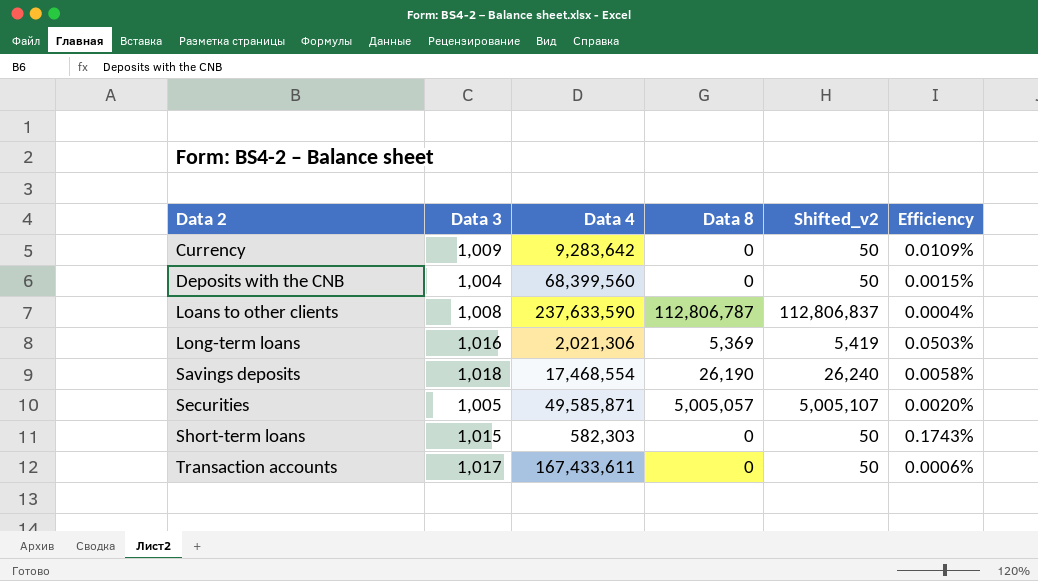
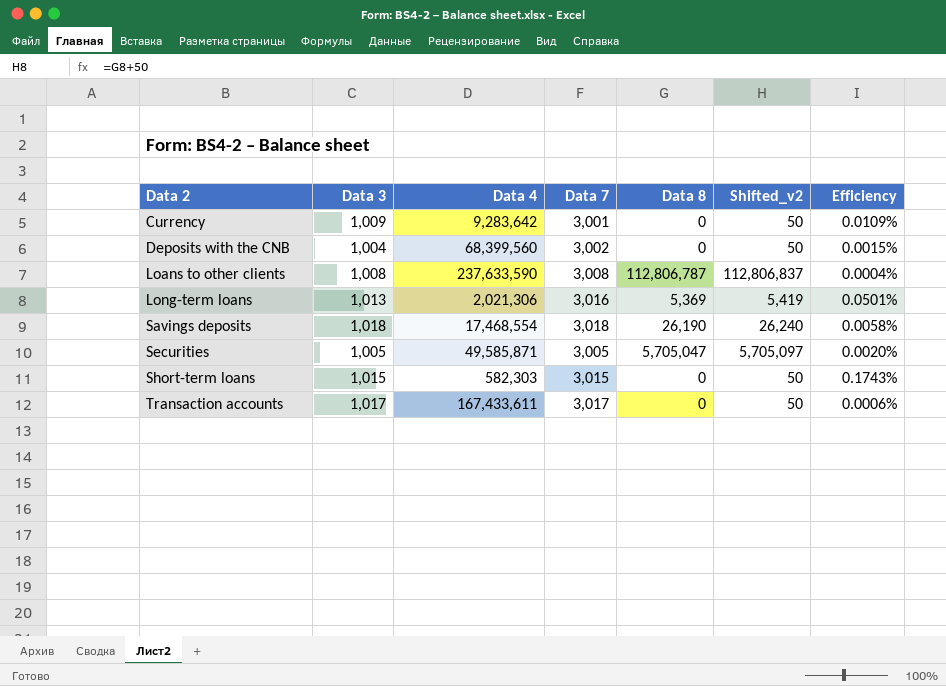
column Data 7 | position: none -> 4
Long-term loans | Data 3: 1,016 -> 1,013
Long-term loans | Efficiency: 0.0503% -> 0.0501%
Securities | Data 8: 5,005,057 -> 5,705,047
Securities | Shifted_v2: 5,005,107 -> 5,705,097

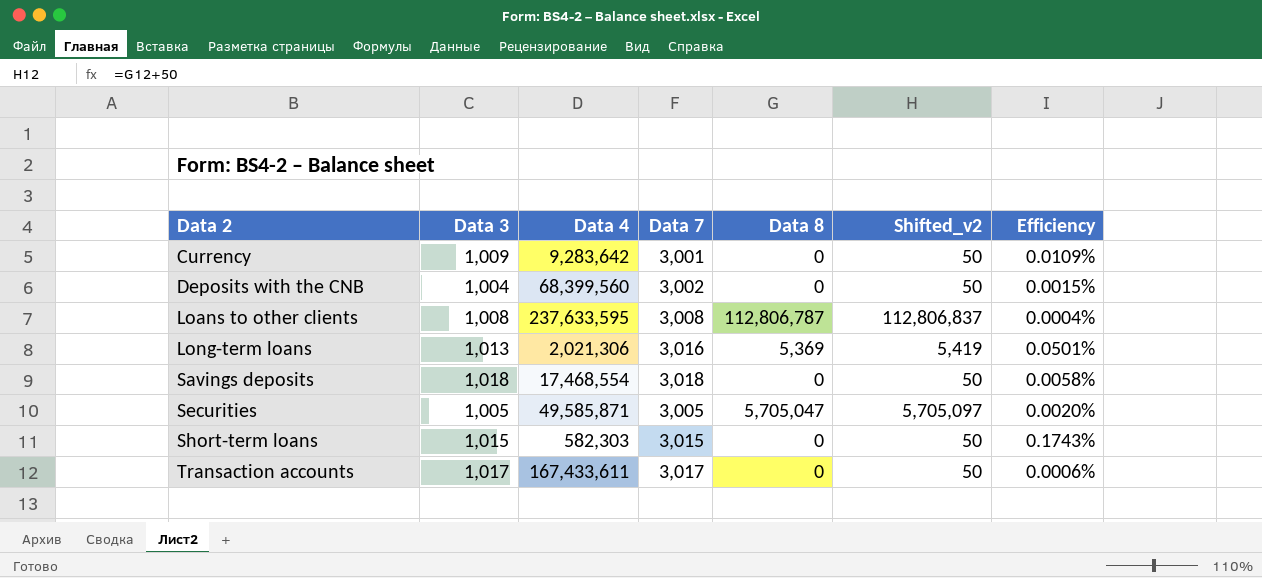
Loans to other clients | Data 4: 237,633,590 -> 237,633,595
Savings deposits | Data 8: 26,190 -> 0
Savings deposits | Shifted_v2: 26,240 -> 50

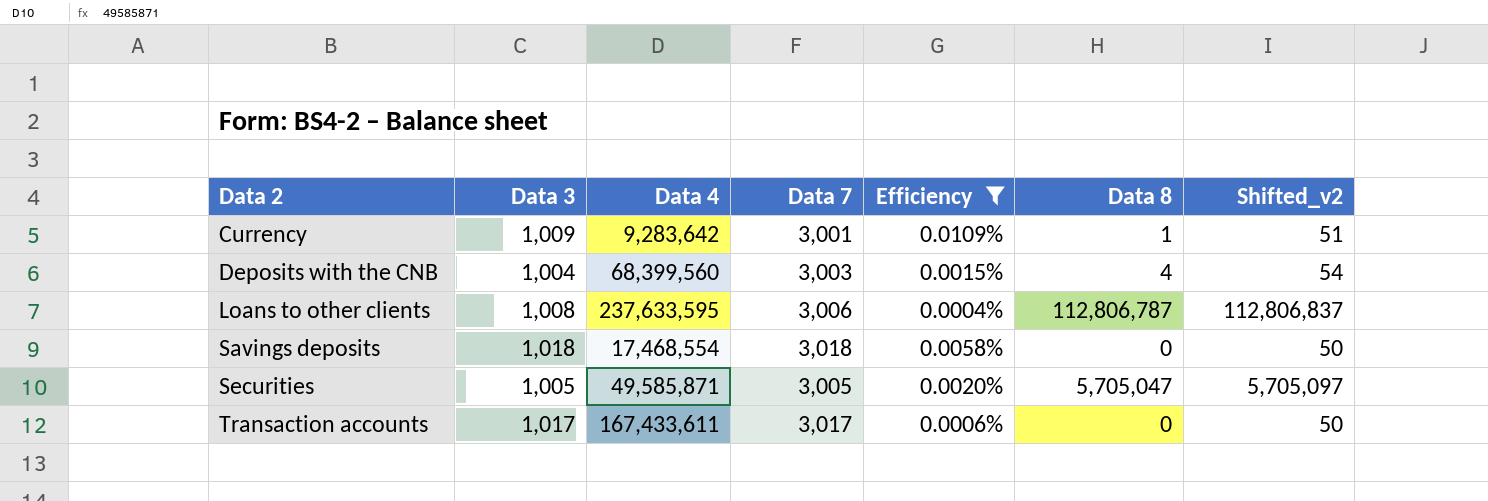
filter: none -> Efficiency <= 0.0109%
column Efficiency | position: 7 -> 5
Currency | Data 8: 0 -> 1
Currency | Shifted_v2: 50 -> 51
Deposits with the CNB | Data 7: 3,002 -> 3,003
Deposits with the CNB | Data 8: 0 -> 4
Deposits with the CNB | Shifted_v2: 50 -> 54
Loans to other clients | Data 7: 3,008 -> 3,006

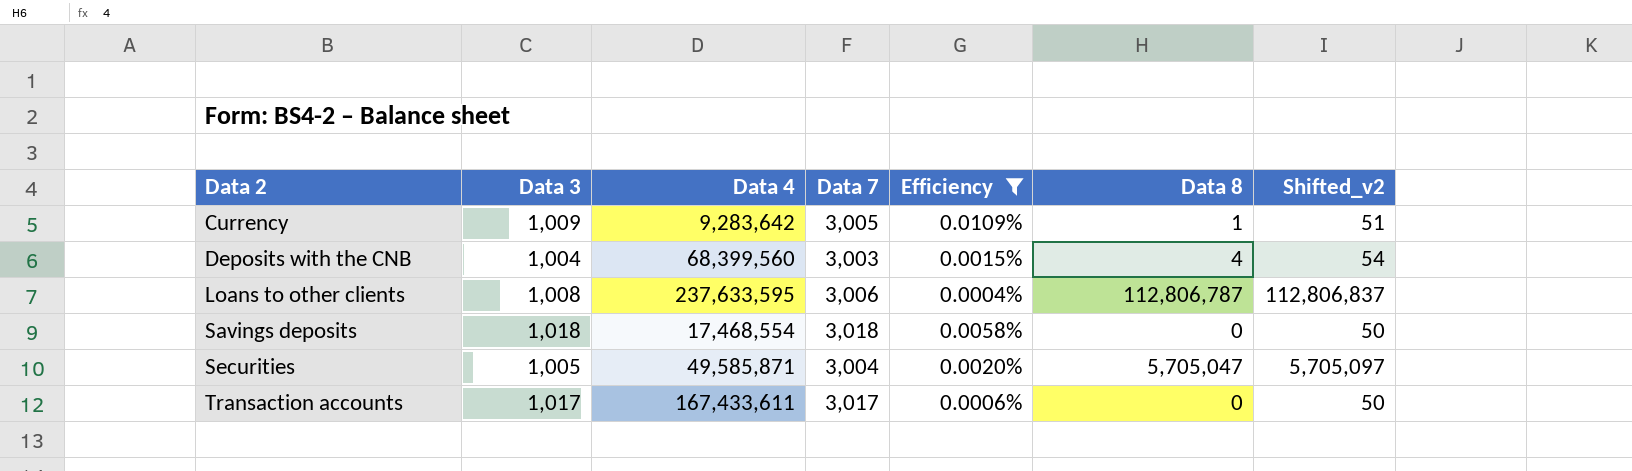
Currency | Data 7: 3,001 -> 3,005
Securities | Data 7: 3,005 -> 3,004

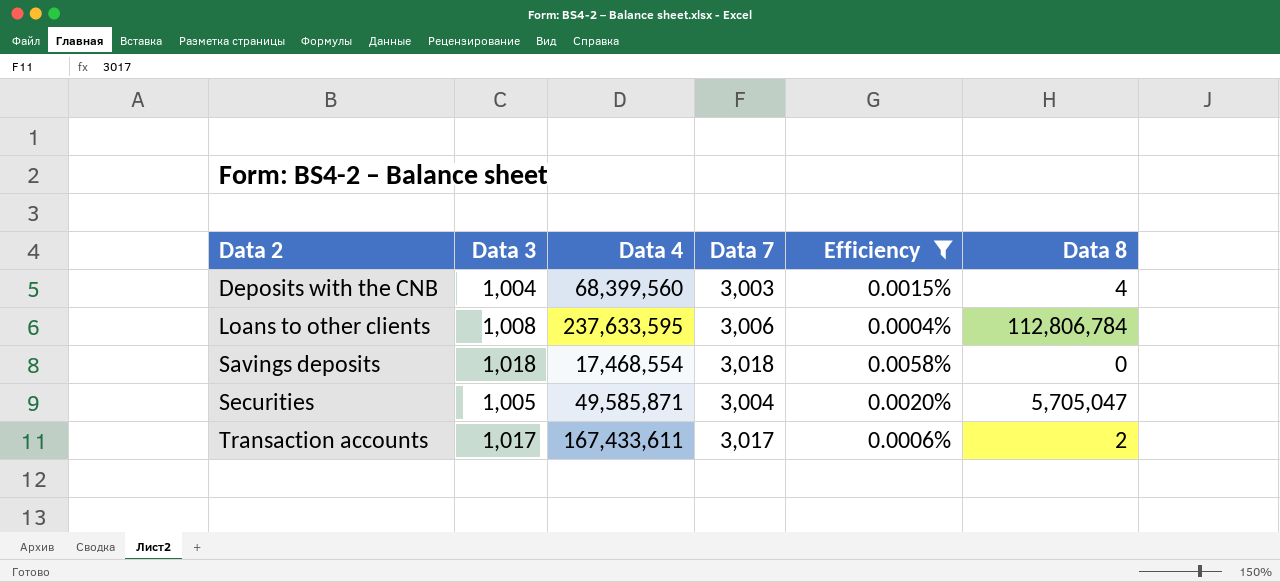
column Shifted_v2 | formula: [Data 8] + 50 -> none
row Currency: 1,009 | 9,283,642 | 3,005 | 0.0109% | 1 | 51 -> none
Loans to other clients | Data 8: 112,806,787 -> 112,806,784
Transaction accounts | Data 8: 0 -> 2

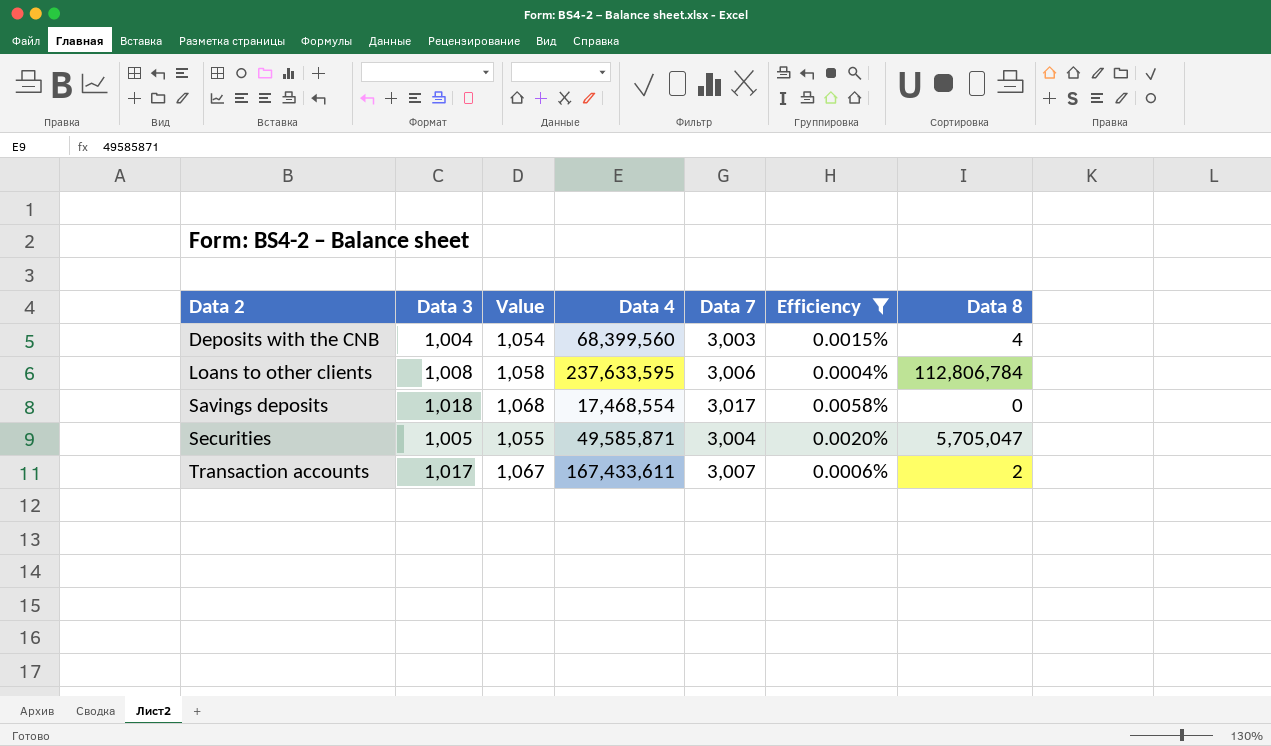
column Value | formula: none -> [Data 3] + 50
Savings deposits | Data 7: 3,018 -> 3,017
Transaction accounts | Data 7: 3,017 -> 3,007

